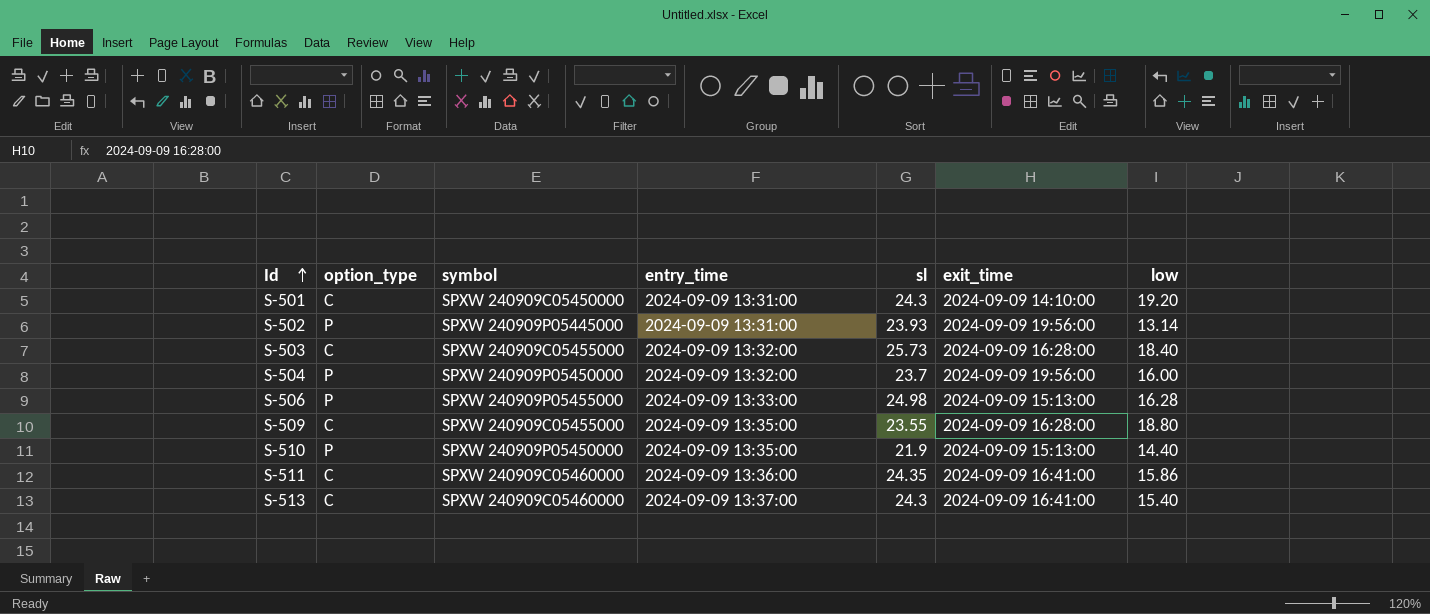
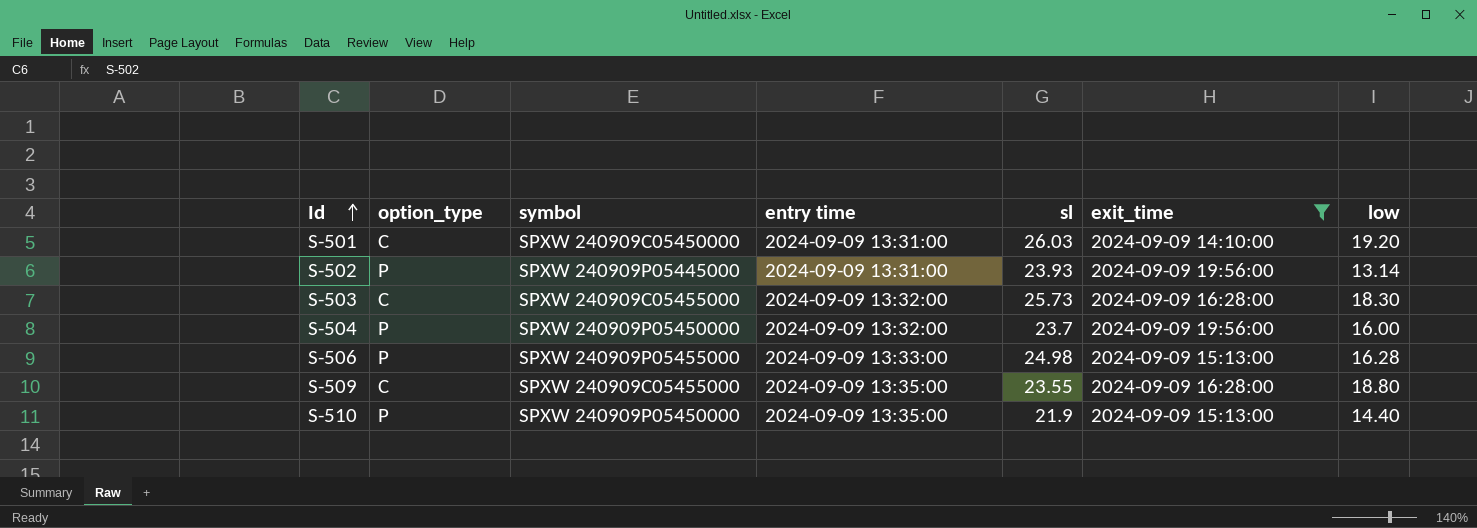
filter: none -> exit_time != 2024-09-09 16:41:00
column name: entry_time -> entry time
S-501 | sl: 24.3 -> 26.03
S-503 | low: 18.40 -> 18.30

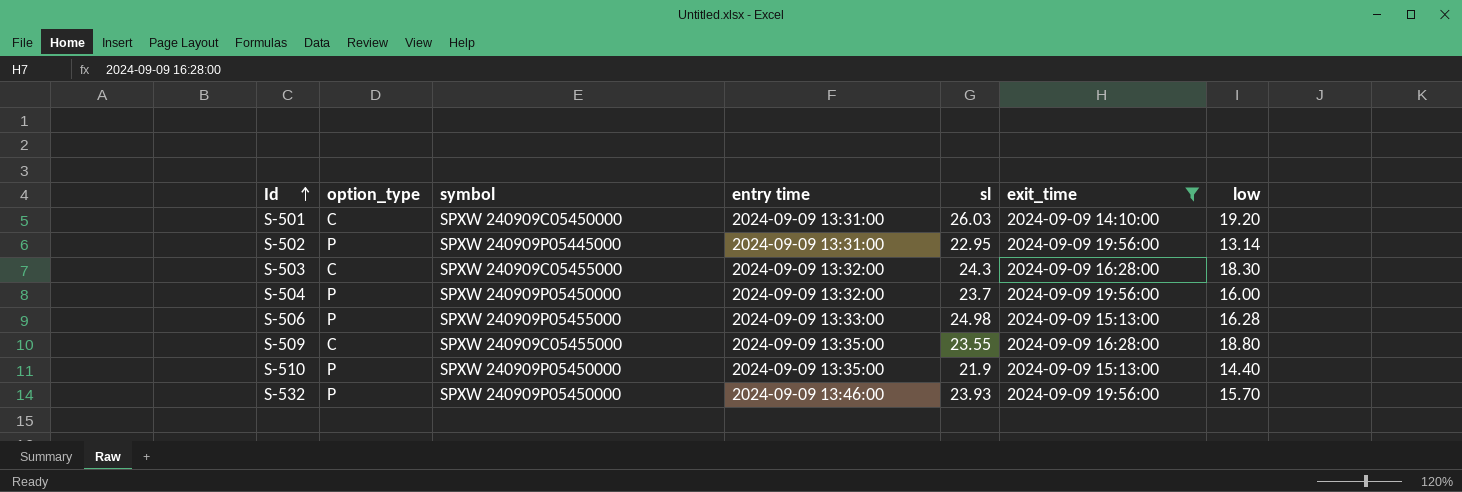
S-502 | sl: 23.93 -> 22.95
S-503 | sl: 25.73 -> 24.3
row S-532: none -> P | SPXW 240909P05450000 | 2024-09-09 13:46:00 | 23.93 | 2024-09-09 19:56:00 | 15.70

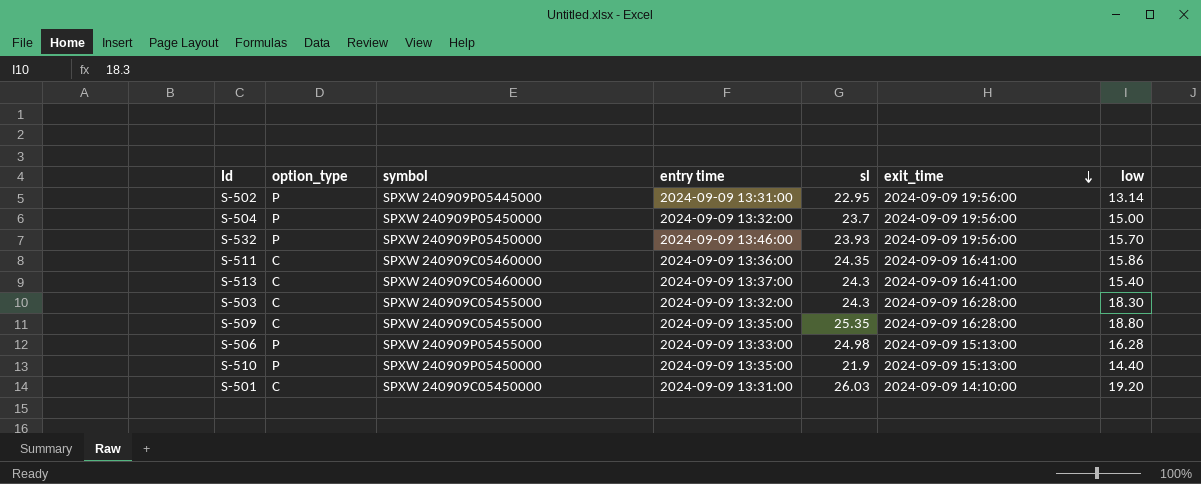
filter: exit_time != 2024-09-09 16:41:00 -> none
row order: Id ascending -> exit_time descending
S-504 | low: 16.00 -> 15.00
S-509 | sl: 23.55 -> 25.35

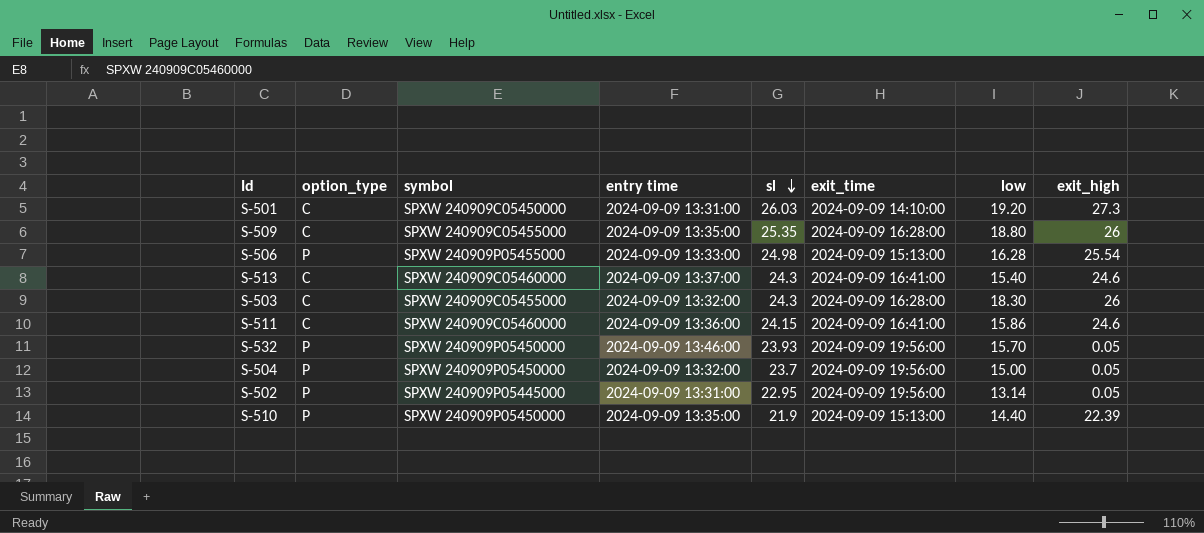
row order: exit_time descending -> sl descending
column exit_high | position: none -> 8
S-511 | sl: 24.35 -> 24.15

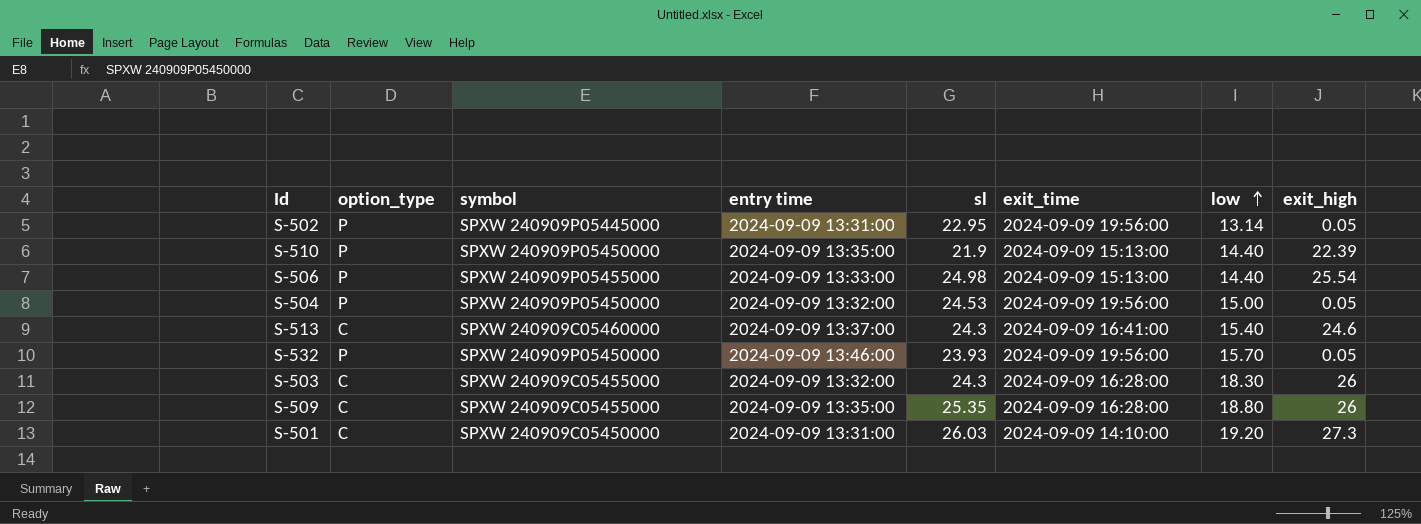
row order: sl descending -> low ascending
row S-511: C | SPXW 240909C05460000 | 2024-09-09 13:36:00 | 24.15 | 2024-09-09 16:41:00 | 15.86 | 24.6 -> none
S-506 | low: 16.28 -> 14.40
S-504 | sl: 23.7 -> 24.53

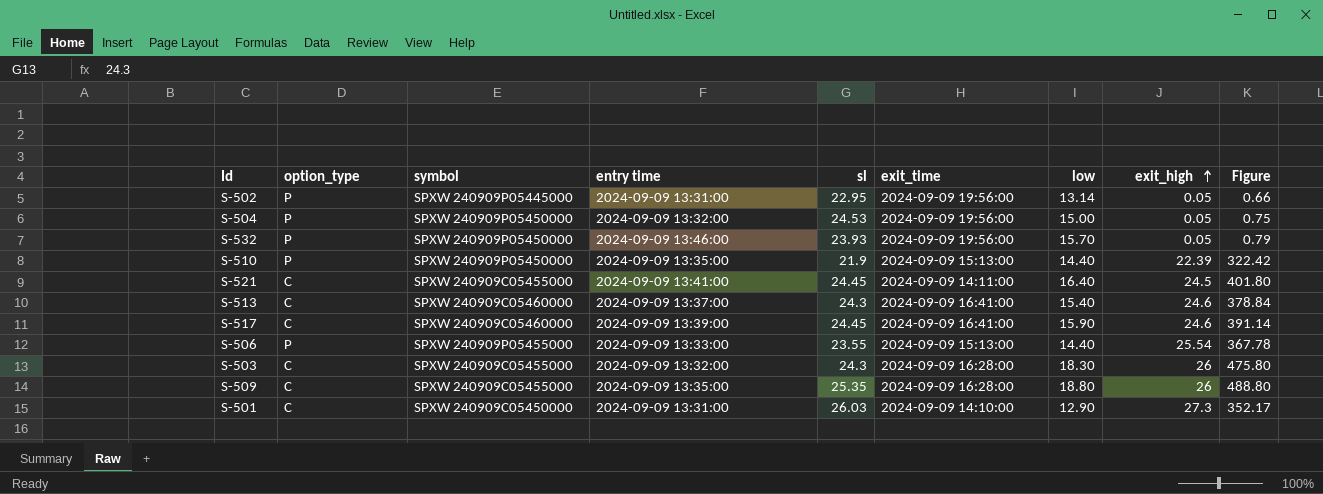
row order: low ascending -> exit_high ascending
column Figure | formula: none -> [low] * [exit_high]
row S-521: none -> C | SPXW 240909C05455000 | 2024-09-09 13:41:00 | 24.45 | 2024-09-09 14:11:00 | 16.40 | 24.5 | 401.80
row S-517: none -> C | SPXW 240909C05460000 | 2024-09-09 13:39:00 | 24.45 | 2024-09-09 16:41:00 | 15.90 | 24.6 | 391.14
S-506 | sl: 24.98 -> 23.55
S-501 | low: 19.20 -> 12.90

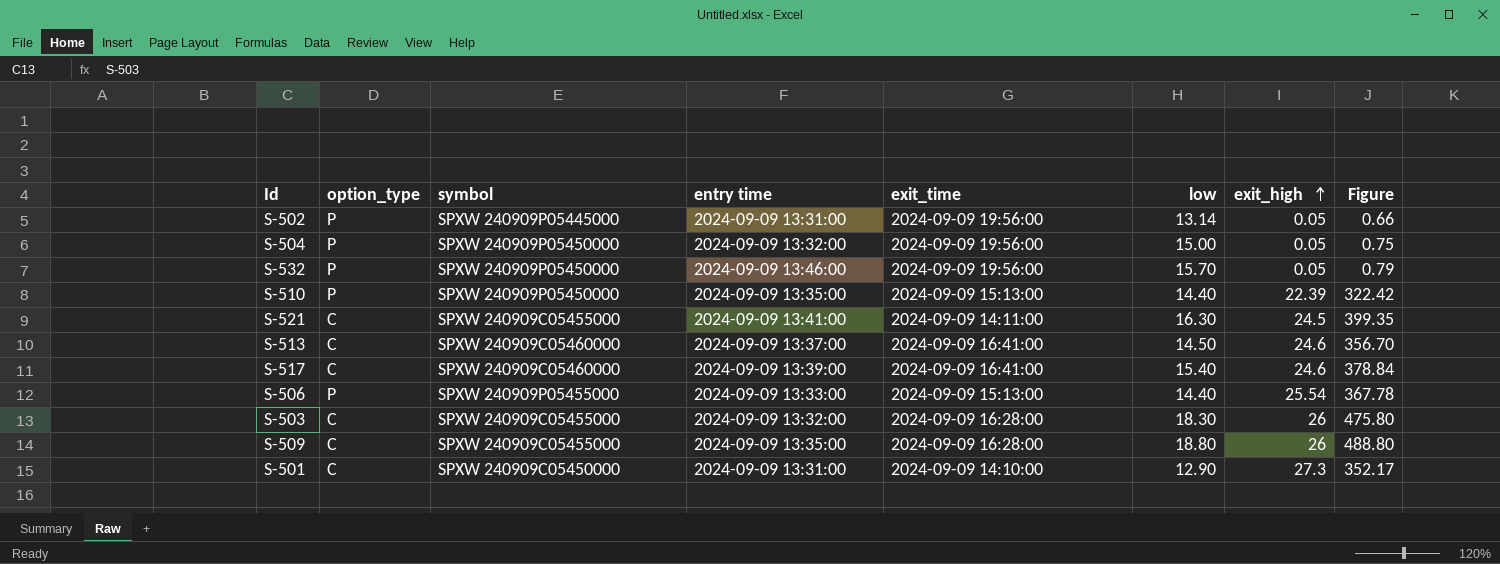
column sl | position: 5 -> none
S-521 | low: 16.40 -> 16.30
S-521 | Figure: 401.80 -> 399.35
S-513 | low: 15.40 -> 14.50
S-513 | Figure: 378.84 -> 356.70
S-517 | low: 15.90 -> 15.40
S-517 | Figure: 391.14 -> 378.84

